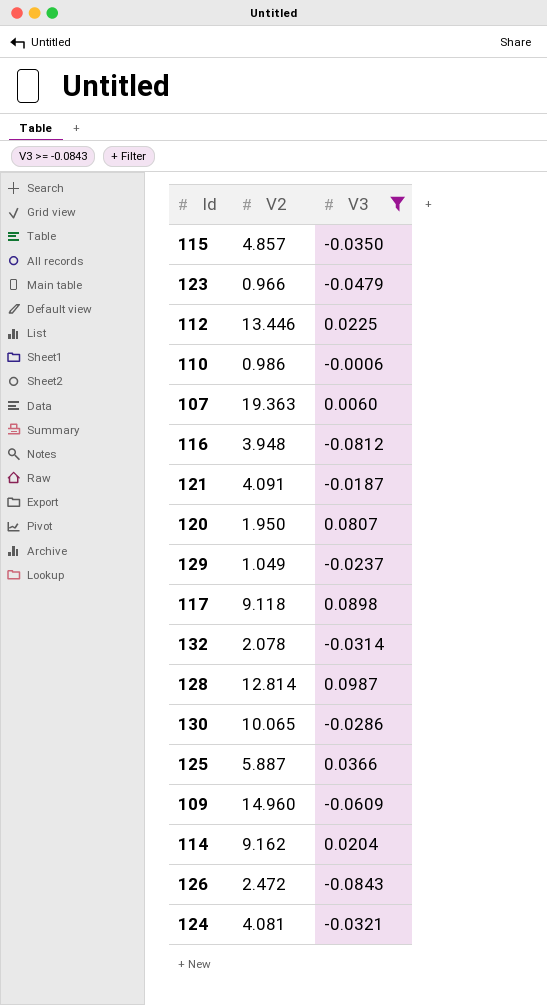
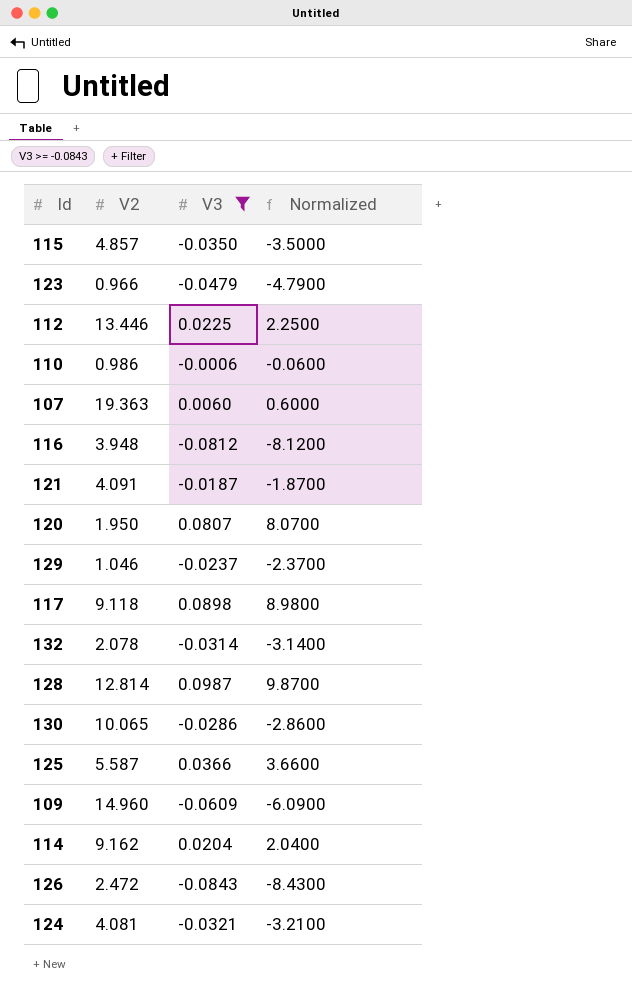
column Normalized | formula: none -> [V3] * 100
129 | V2: 1.049 -> 1.046
125 | V2: 5.887 -> 5.587

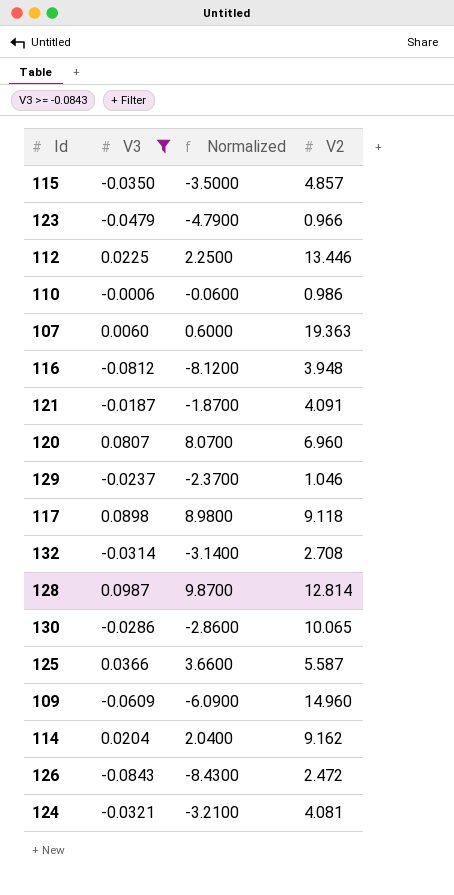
column V2 | position: 2 -> 4
120 | V2: 1.950 -> 6.960
132 | V2: 2.078 -> 2.708

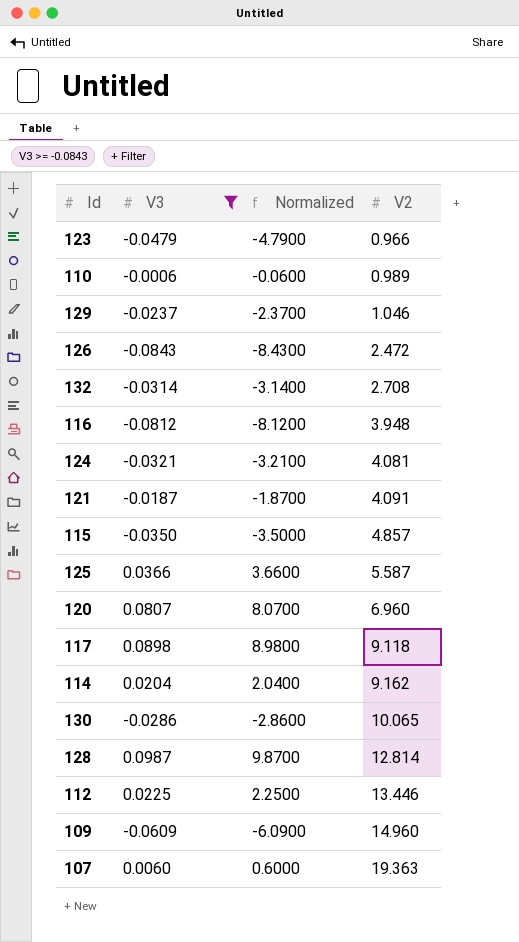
row order: none -> V2 ascending
110 | V2: 0.986 -> 0.989

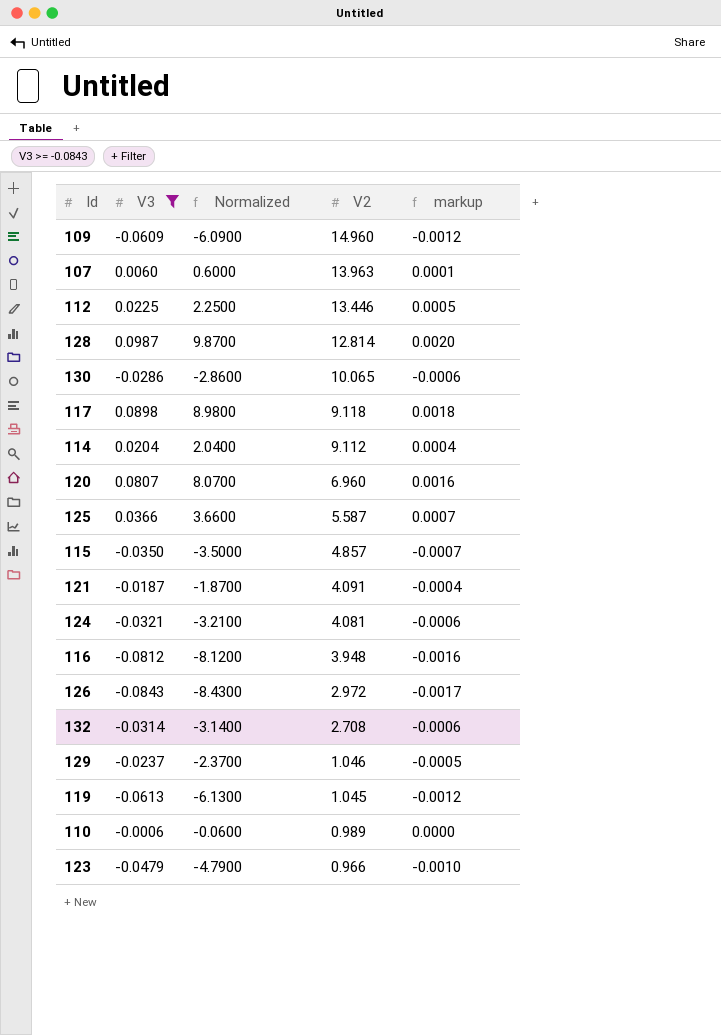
row order: V2 ascending -> V2 descending
column markup | formula: none -> [V3] * 0.02
107 | V2: 19.363 -> 13.963
114 | V2: 9.162 -> 9.112
126 | V2: 2.472 -> 2.972
row 119: none -> -0.0613 | -6.1300 | 1.045 | -0.0012

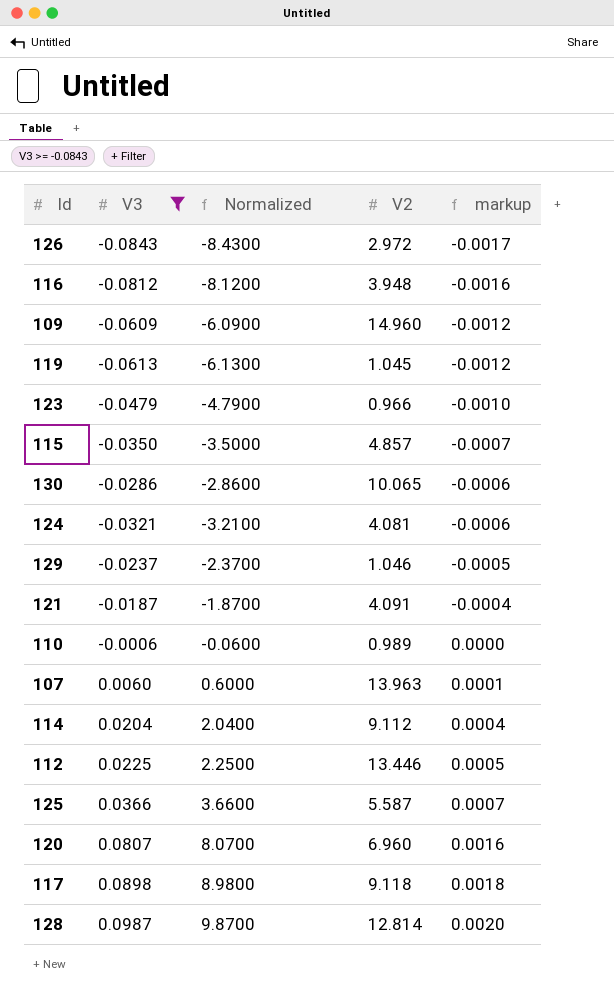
row order: V2 descending -> markup ascending
row 132: -0.0314 | -3.1400 | 2.708 | -0.0006 -> none

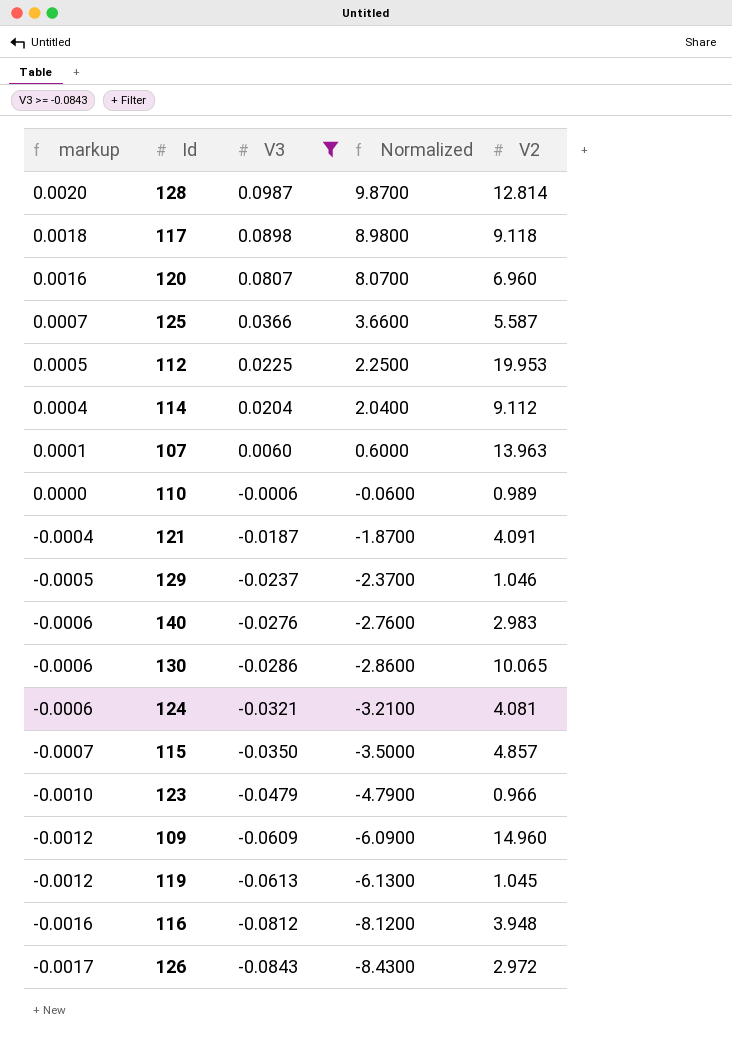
row order: markup ascending -> markup descending
column markup | position: 5 -> 1
112 | V2: 13.446 -> 19.953
row 140: none -> -0.0006 | -0.0276 | -2.7600 | 2.983

